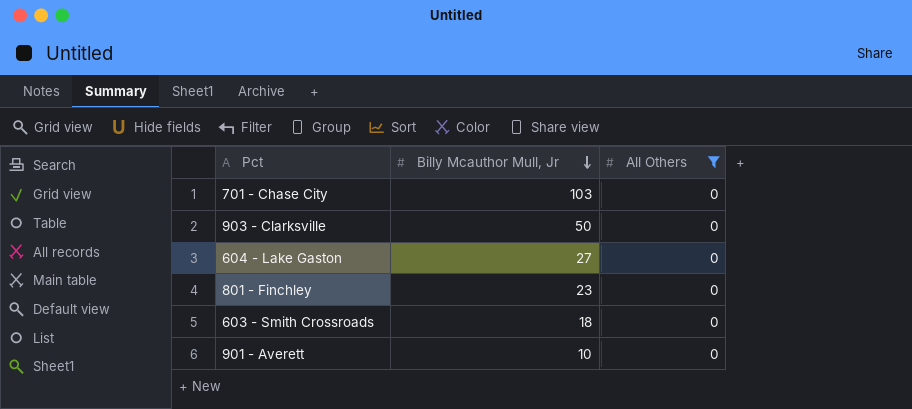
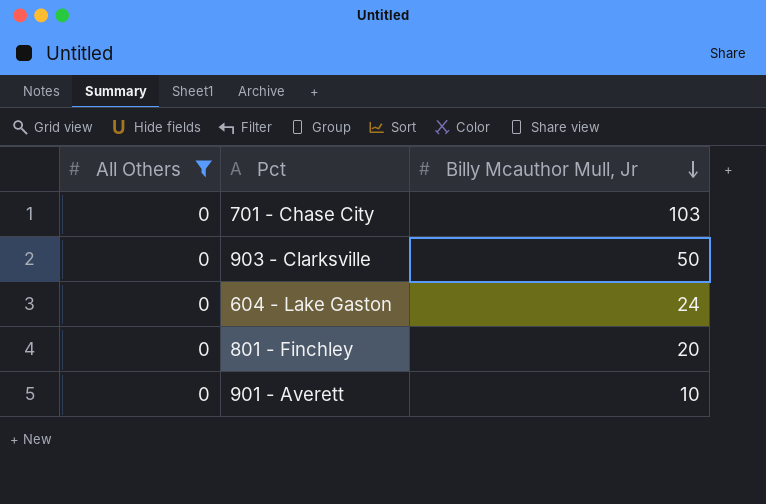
column All Others | position: 3 -> 1
row 603 - Smith Crossroads: 18 | 0 -> none
604 - Lake Gaston | Billy Mcauthor Mull, Jr: 27 -> 24
801 - Finchley | Billy Mcauthor Mull, Jr: 23 -> 20

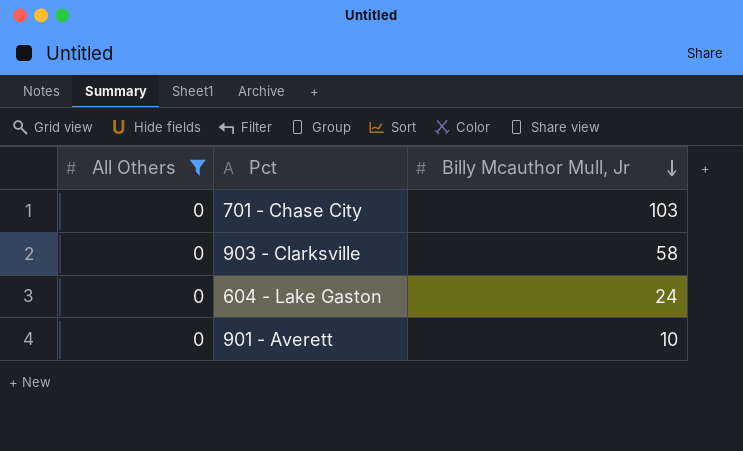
row 801 - Finchley: 0 | 20 -> none
903 - Clarksville | Billy Mcauthor Mull, Jr: 50 -> 58

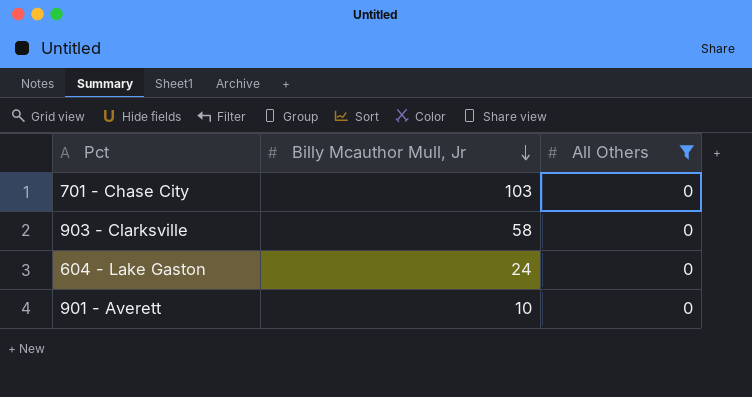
column All Others | position: 1 -> 3

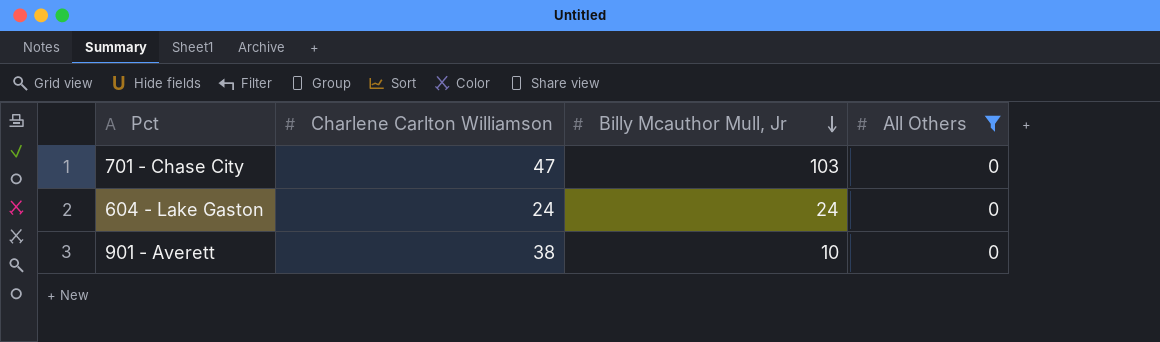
column Charlene Carlton Williamson | position: none -> 2
row 903 - Clarksville: 58 | 0 -> none

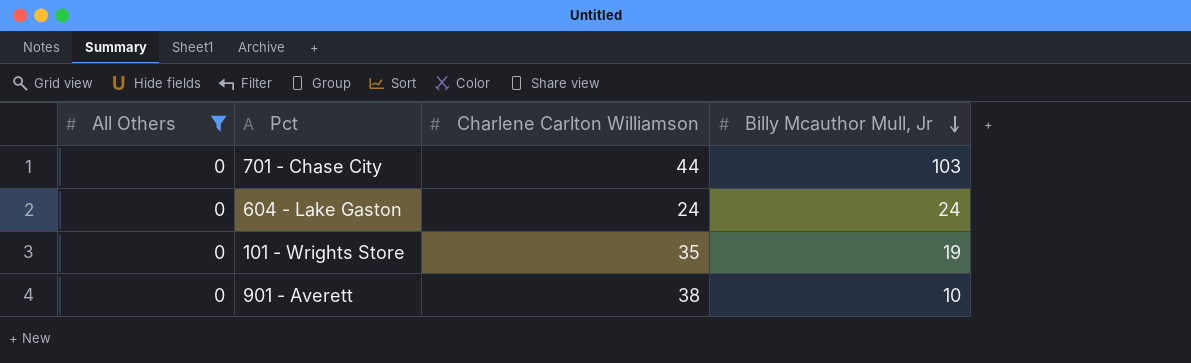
column All Others | position: 4 -> 1
701 - Chase City | Charlene Carlton Williamson: 47 -> 44
row 101 - Wrights Store: none -> 0 | 35 | 19

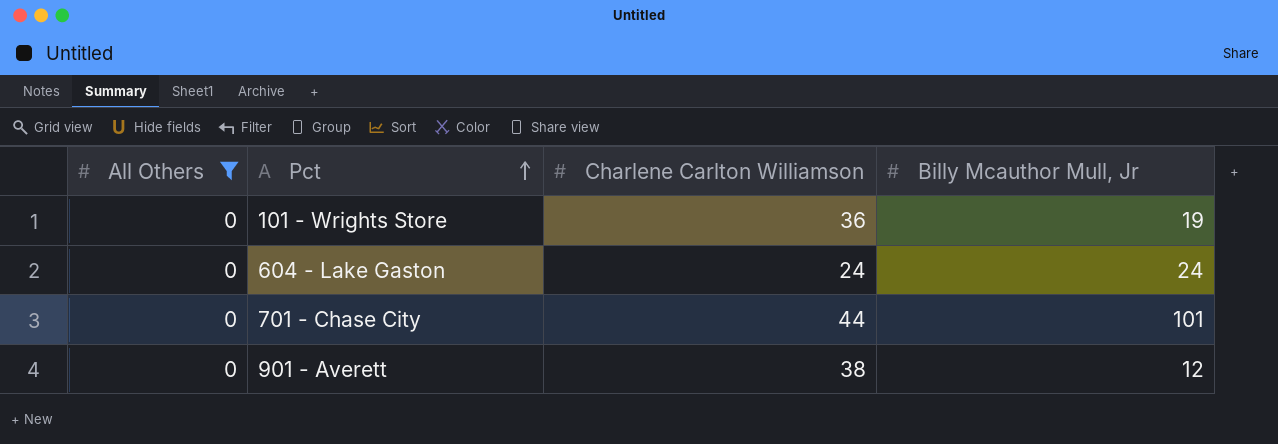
row order: Billy Mcauthor Mull, Jr descending -> Pct ascending
101 - Wrights Store | Charlene Carlton Williamson: 35 -> 36
701 - Chase City | Billy Mcauthor Mull, Jr: 103 -> 101
901 - Averett | Billy Mcauthor Mull, Jr: 10 -> 12

